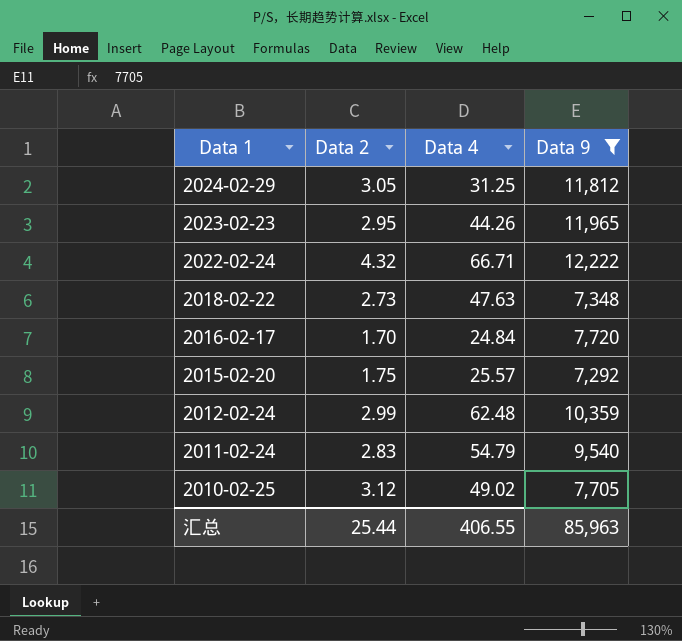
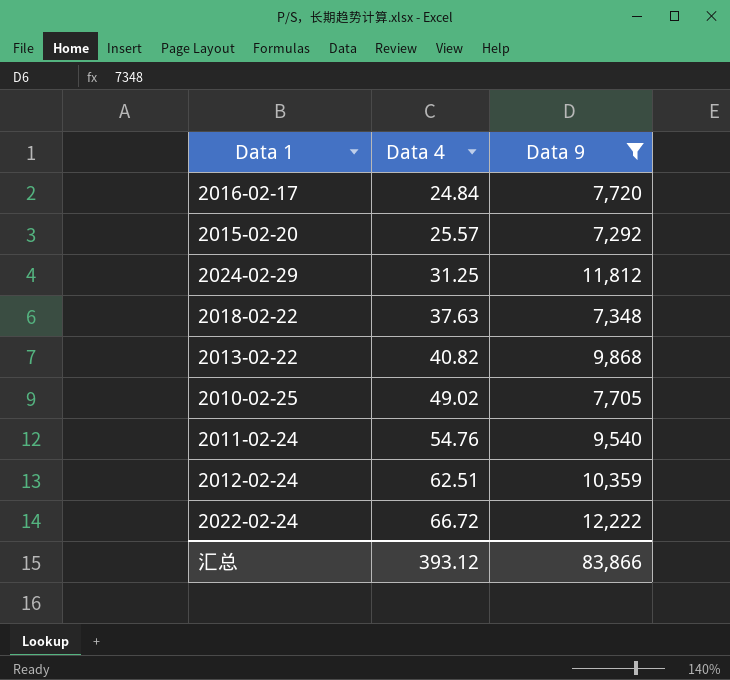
row order: Data 1 descending -> Data 4 ascending
column Data 2 | position: 2 -> none
row 2023-02-23: 2.95 | 44.26 | 11,965 -> none
2018-02-22 | Data 4: 47.63 -> 37.63
row 2013-02-22: none -> 40.82 | 9,868
2011-02-24 | Data 4: 54.79 -> 54.76
2012-02-24 | Data 4: 62.48 -> 62.51
2022-02-24 | Data 4: 66.71 -> 66.72
汇总 | Data 4: 406.55 -> 393.12
汇总 | Data 9: 85,963 -> 83,866

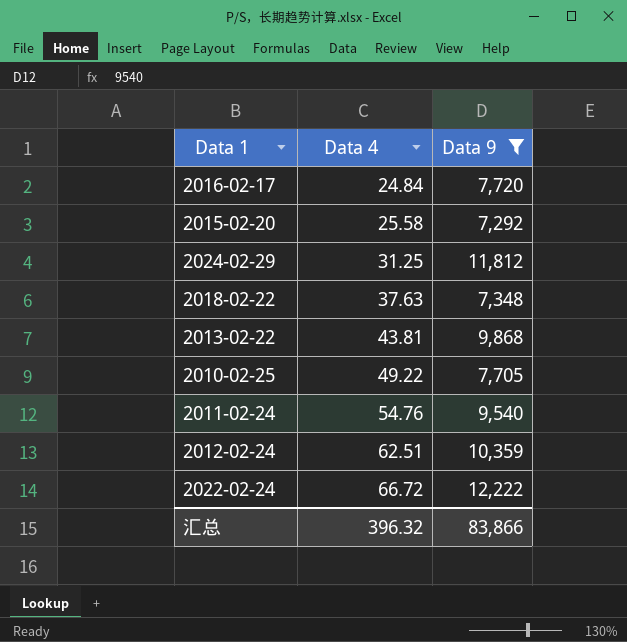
2015-02-20 | Data 4: 25.57 -> 25.58
2013-02-22 | Data 4: 40.82 -> 43.81
2010-02-25 | Data 4: 49.02 -> 49.22
汇总 | Data 4: 393.12 -> 396.32

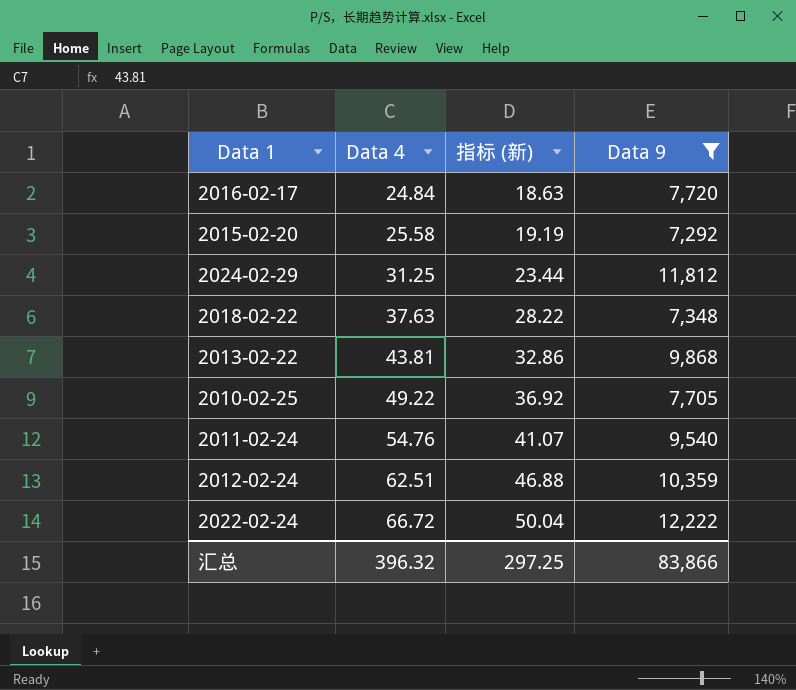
column 指标 (新) | formula: none -> [Data 4] * 0.75

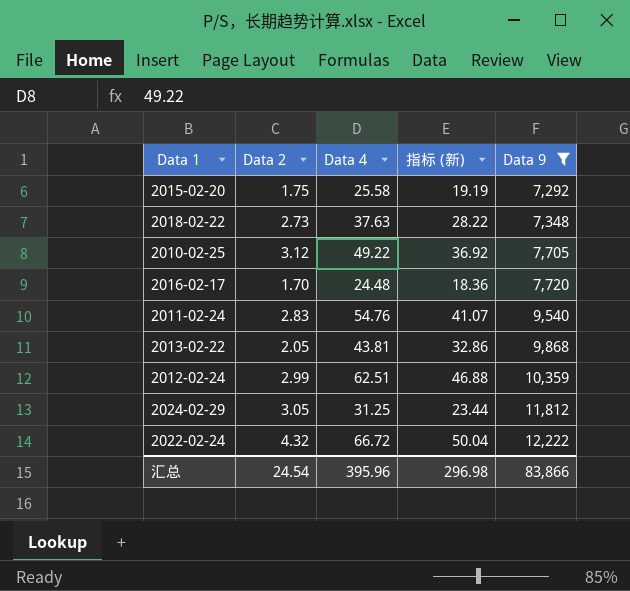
row order: Data 4 ascending -> Data 9 ascending
column Data 2 | position: none -> 2
2016-02-17 | Data 4: 24.84 -> 24.48
2016-02-17 | 指标 (新): 18.63 -> 18.36
汇总 | Data 4: 396.32 -> 395.96
汇总 | 指标 (新): 297.25 -> 296.98

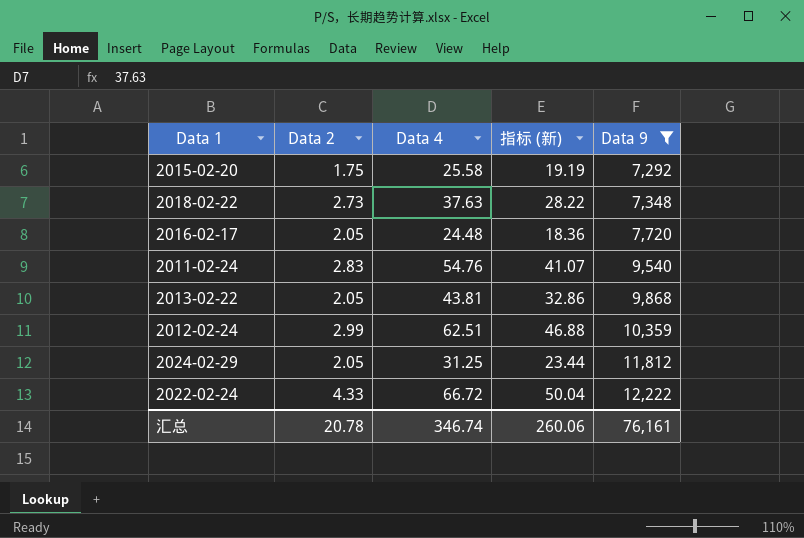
row 2010-02-25: 3.12 | 49.22 | 36.92 | 7,705 -> none
2016-02-17 | Data 2: 1.70 -> 2.05
2024-02-29 | Data 2: 3.05 -> 2.05
2022-02-24 | Data 2: 4.32 -> 4.33
汇总 | Data 2: 24.54 -> 20.78
汇总 | Data 4: 395.96 -> 346.74
汇总 | 指标 (新): 296.98 -> 260.06
汇总 | Data 9: 83,866 -> 76,161

